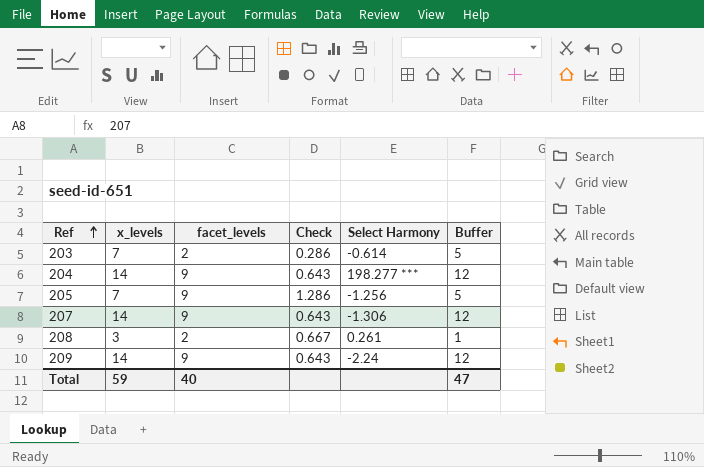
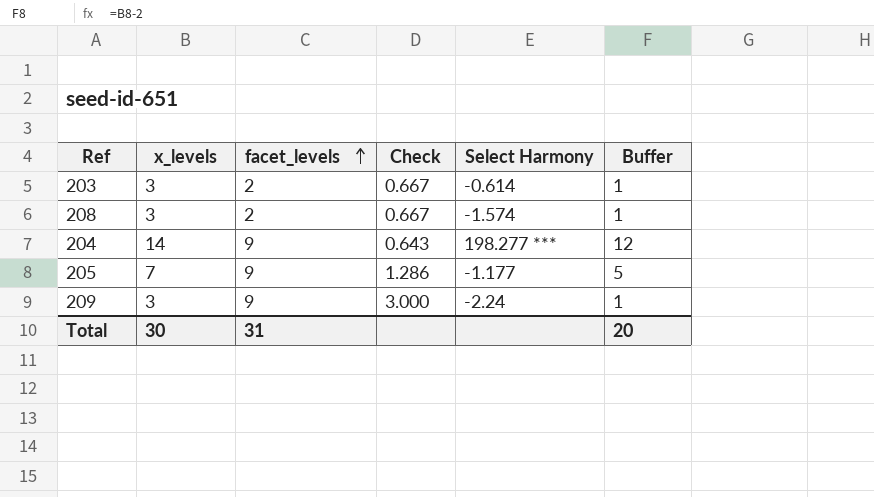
row order: Ref ascending -> facet_levels ascending
row 207: 14 | 9 | 0.643 | -1.306 | 12 -> none
203 | x_levels: 7 -> 3
203 | Check: 0.286 -> 0.667
203 | Buffer: 5 -> 1
208 | Select Harmony: 0.261 -> -1.574
205 | Select Harmony: -1.256 -> -1.177
209 | x_levels: 14 -> 3
209 | Check: 0.643 -> 3.000
209 | Buffer: 12 -> 1
Total | x_levels: 59 -> 30
Total | facet_levels: 40 -> 31
Total | Buffer: 47 -> 20

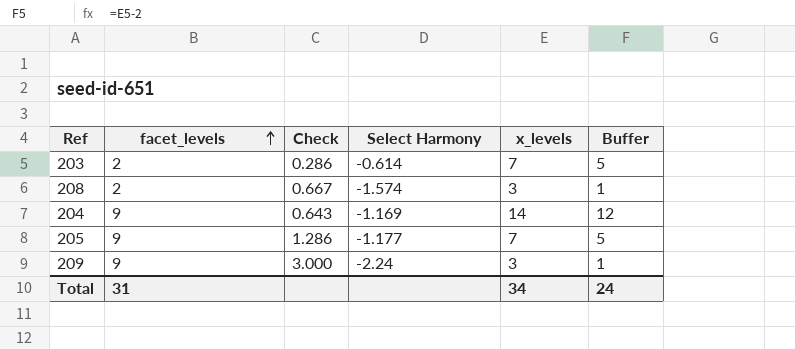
column x_levels | position: 2 -> 5
203 | Check: 0.667 -> 0.286
203 | x_levels: 3 -> 7
203 | Buffer: 1 -> 5
204 | Select Harmony: 198.277 *** -> -1.169
Total | x_levels: 30 -> 34
Total | Buffer: 20 -> 24

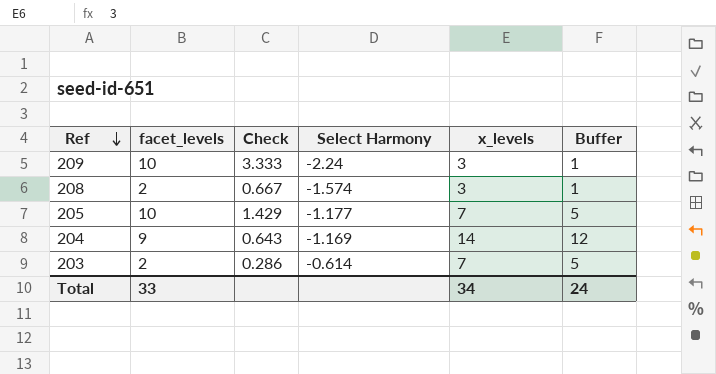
row order: facet_levels ascending -> Ref descending
209 | facet_levels: 9 -> 10
209 | Check: 3.000 -> 3.333
205 | facet_levels: 9 -> 10
205 | Check: 1.286 -> 1.429
Total | facet_levels: 31 -> 33

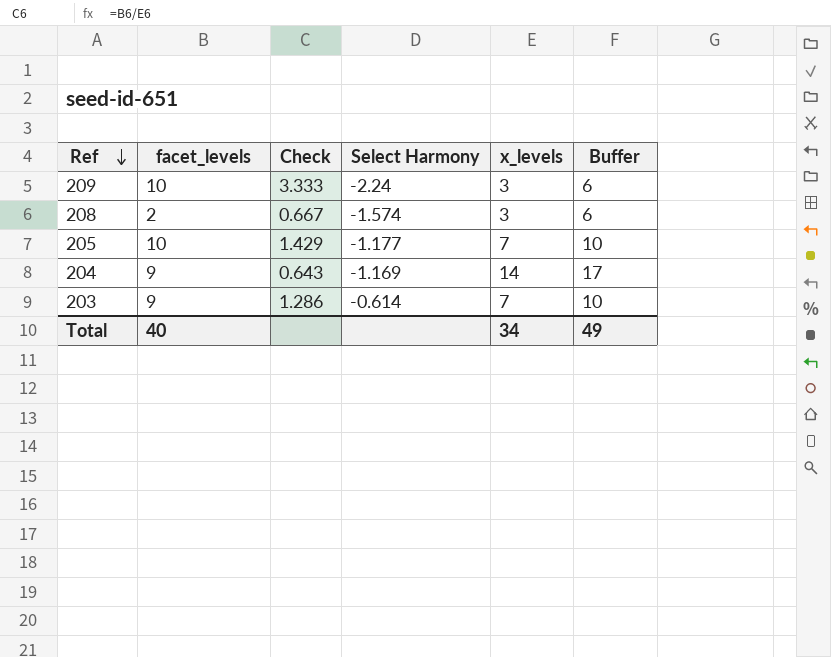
column Buffer | formula: [x_levels] - 2 -> [x_levels] + 3
203 | facet_levels: 2 -> 9
203 | Check: 0.286 -> 1.286
Total | facet_levels: 33 -> 40
Total | Buffer: 24 -> 49

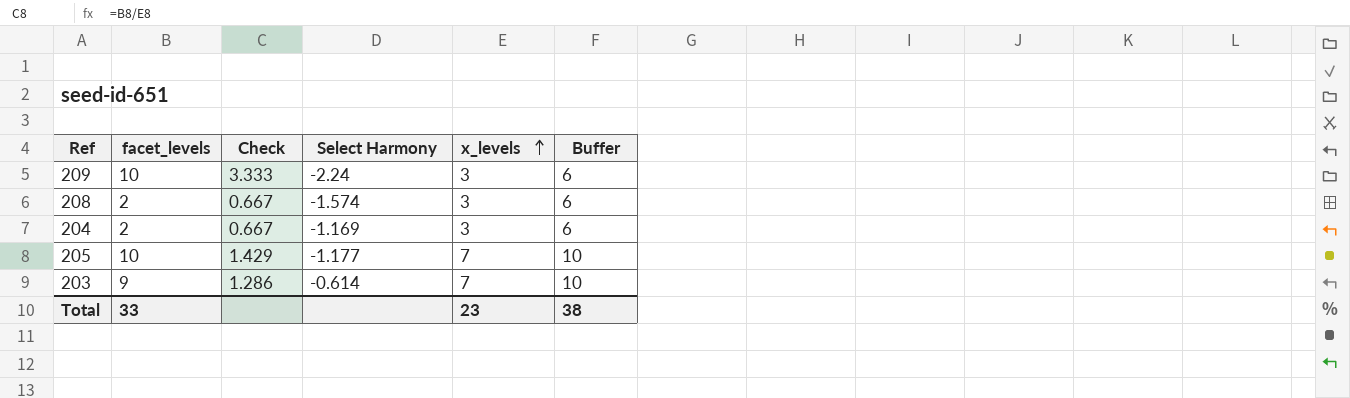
row order: Ref descending -> x_levels ascending
204 | facet_levels: 9 -> 2
204 | Check: 0.643 -> 0.667
204 | x_levels: 14 -> 3
204 | Buffer: 17 -> 6
Total | facet_levels: 40 -> 33
Total | x_levels: 34 -> 23
Total | Buffer: 49 -> 38

